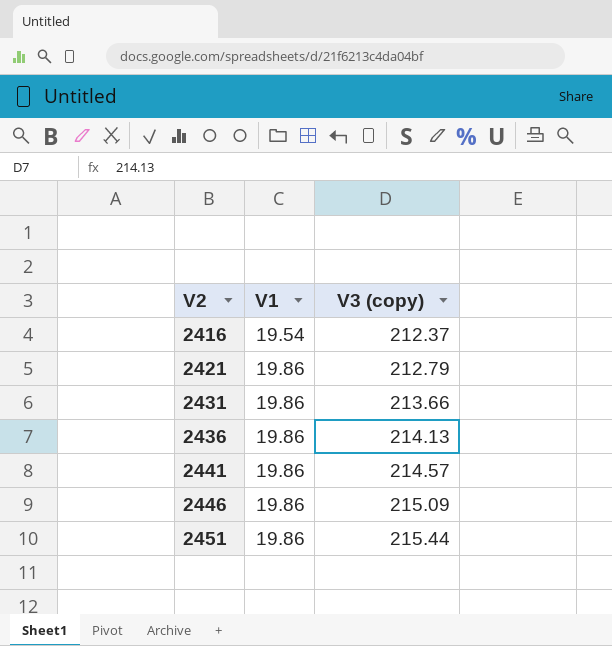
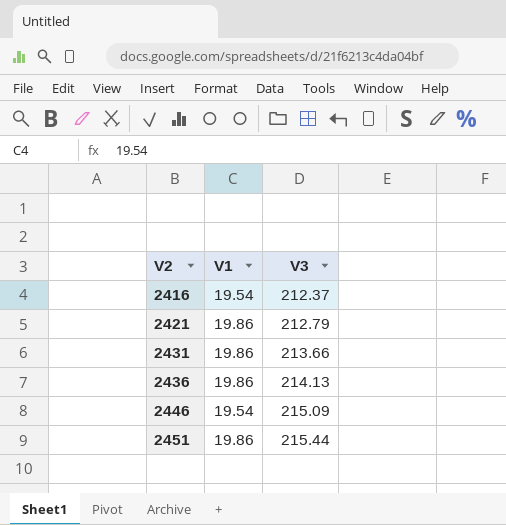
column name: V3 (copy) -> V3
row 2441: 19.86 | 214.57 -> none
2446 | V1: 19.86 -> 19.54

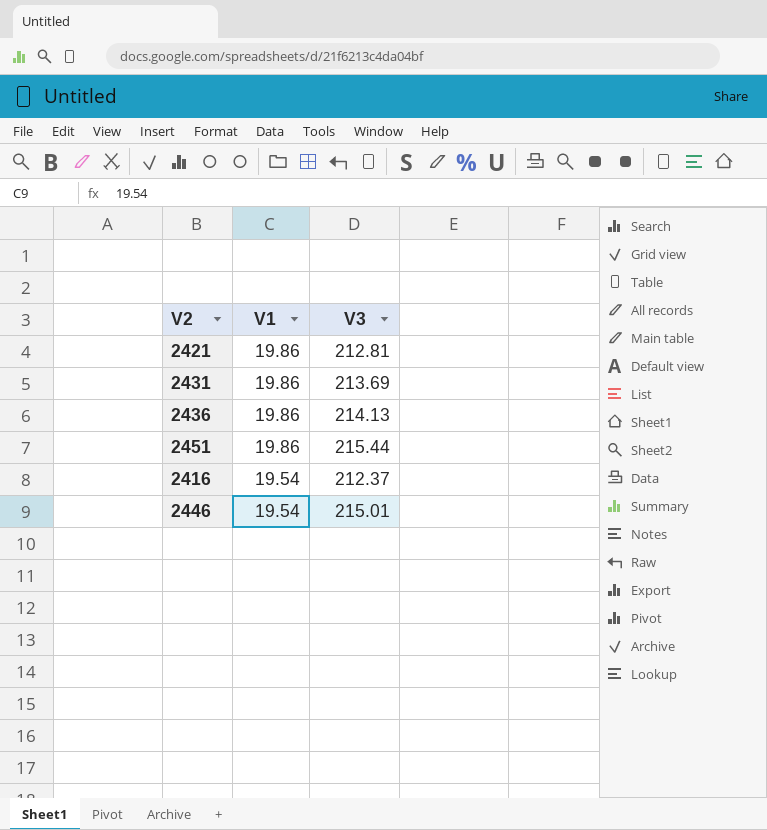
row order: V2 ascending -> V1 descending
2421 | V3: 212.79 -> 212.81
2431 | V3: 213.66 -> 213.69
2446 | V3: 215.09 -> 215.01

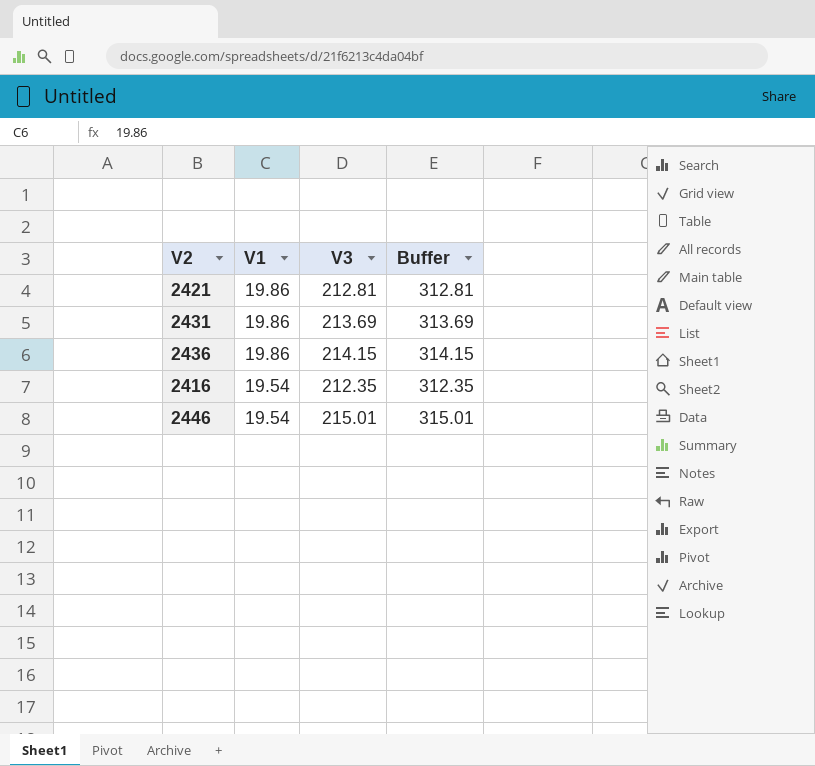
column Buffer | formula: none -> [V3] + 100
row 2451: 19.86 | 215.44 -> none
2436 | V3: 214.13 -> 214.15
2416 | V3: 212.37 -> 212.35

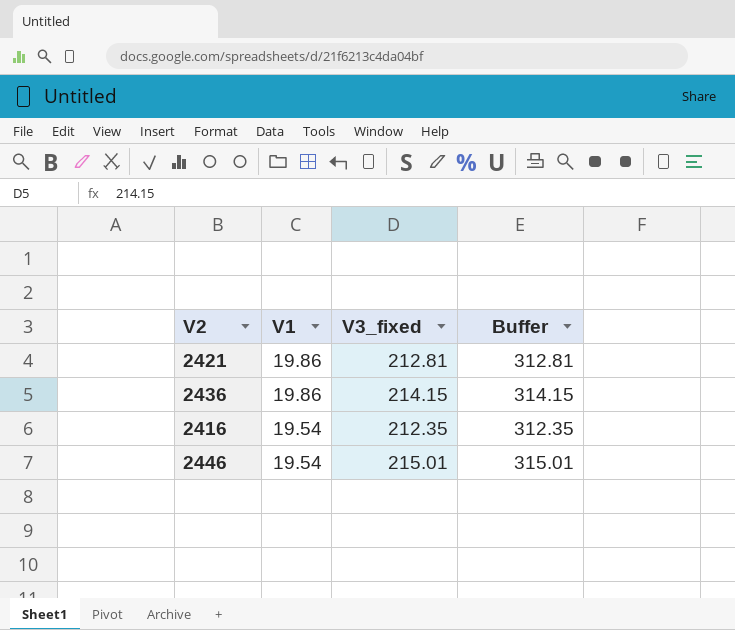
column name: V3 -> V3_fixed
row 2431: 19.86 | 213.69 | 313.69 -> none

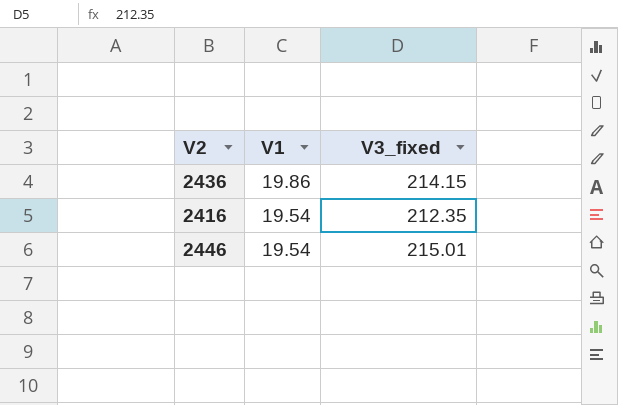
column Buffer | formula: [V3_fixed] + 100 -> none
row 2421: 19.86 | 212.81 | 312.81 -> none

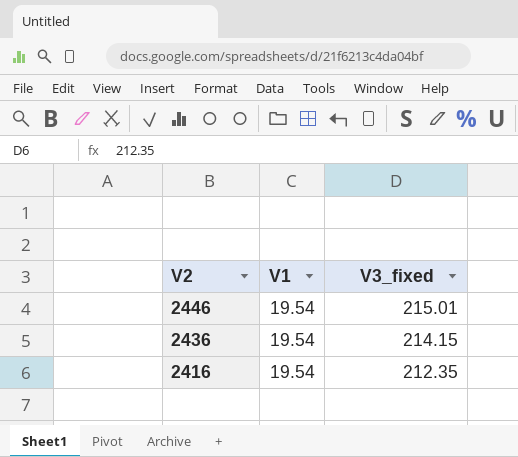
row order: V1 descending -> V2 descending
2436 | V1: 19.86 -> 19.54

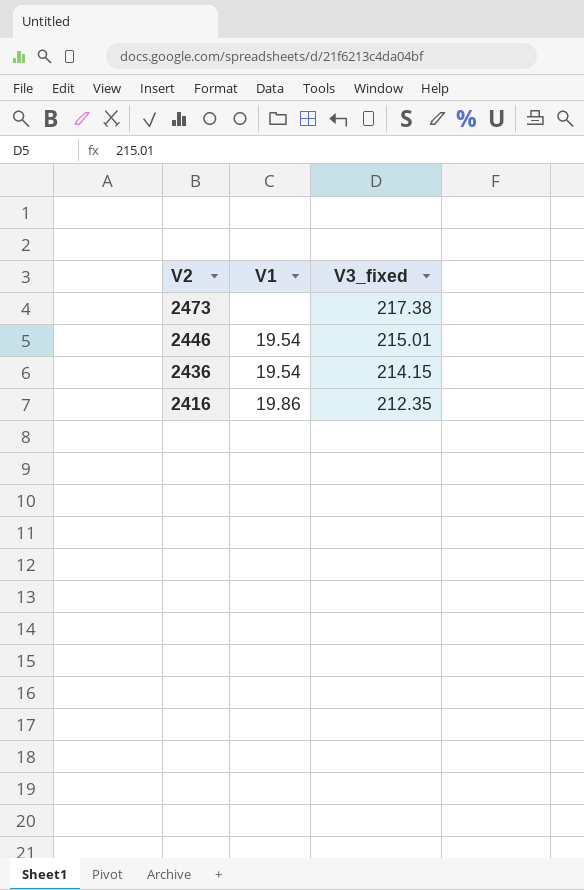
row 2473: none -> none | 217.38
2416 | V1: 19.54 -> 19.86

